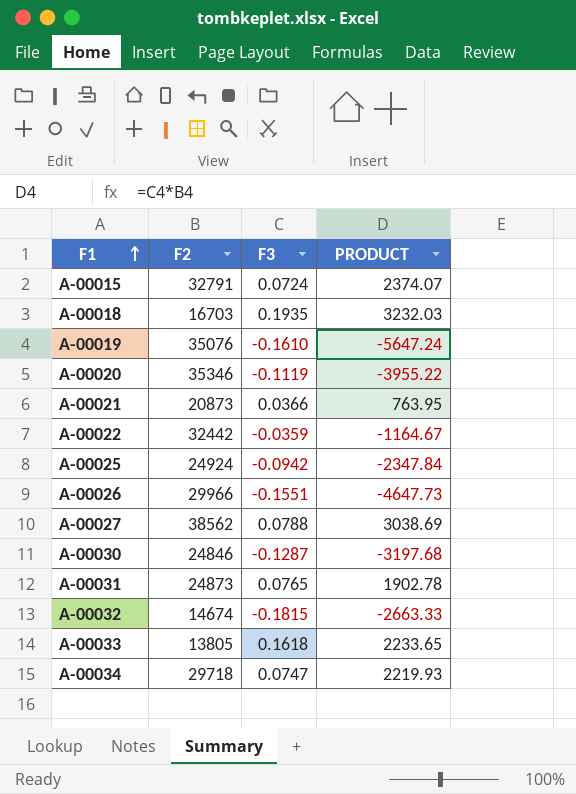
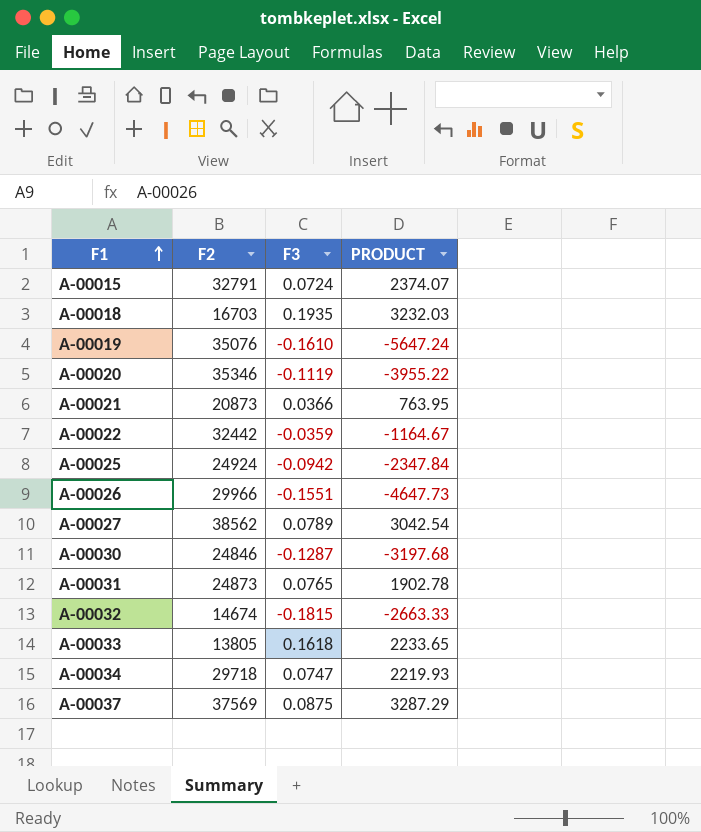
A-00027 | F3: 0.0788 -> 0.0789
A-00027 | PRODUCT: 3038.69 -> 3042.54
row A-00037: none -> 37569 | 0.0875 | 3287.29

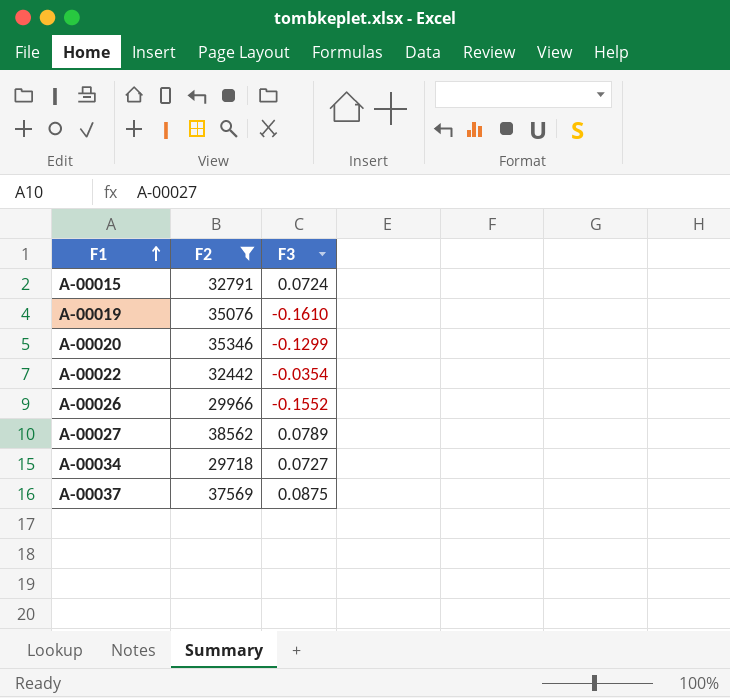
filter: none -> F2 >= 29718
column PRODUCT | formula: [F2] * [F3] -> none
A-00020 | F3: -0.1119 -> -0.1299
A-00022 | F3: -0.0359 -> -0.0354
A-00026 | F3: -0.1551 -> -0.1552
A-00034 | F3: 0.0747 -> 0.0727

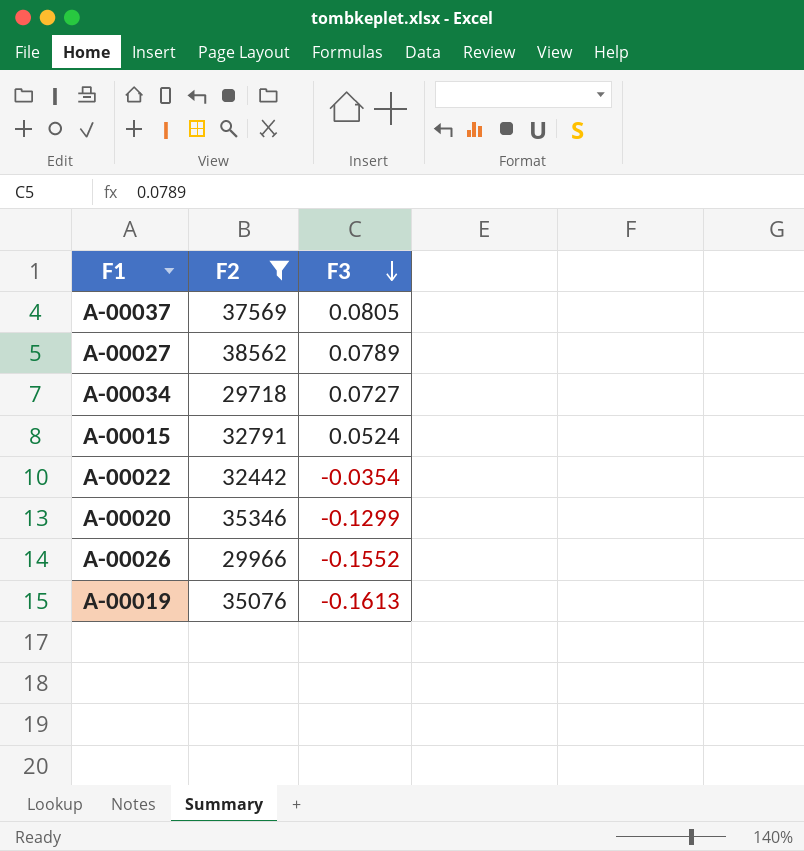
row order: F1 ascending -> F3 descending
A-00037 | F3: 0.0875 -> 0.0805
A-00015 | F3: 0.0724 -> 0.0524
A-00019 | F3: -0.1610 -> -0.1613

